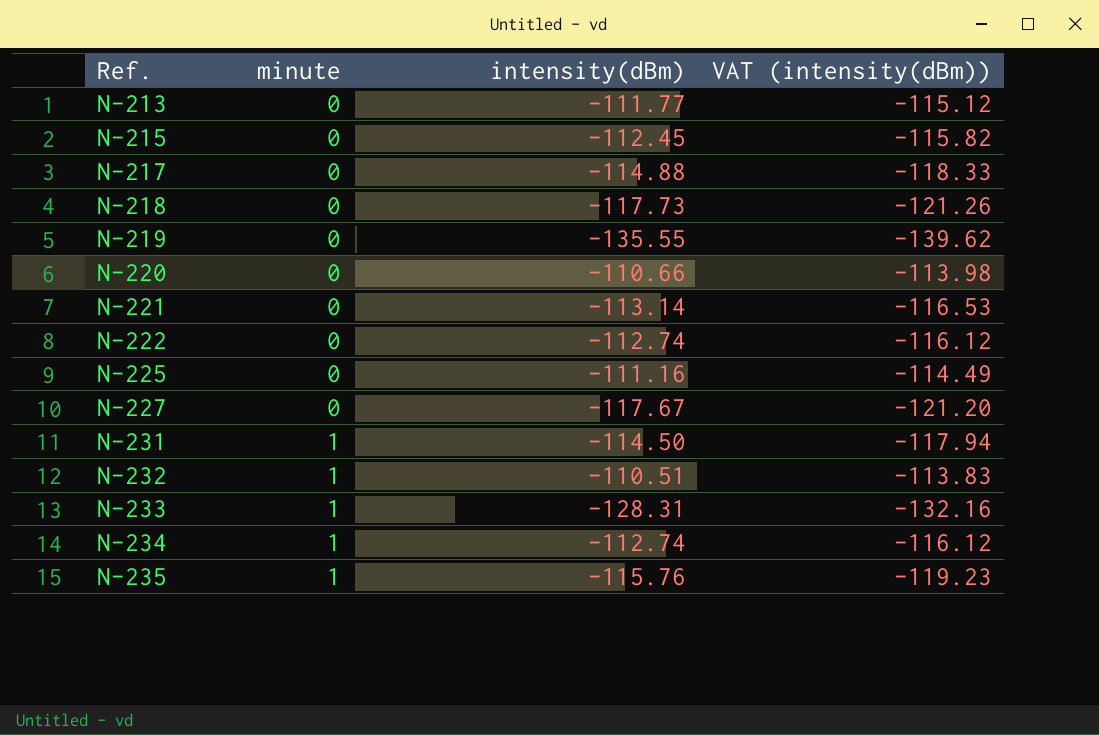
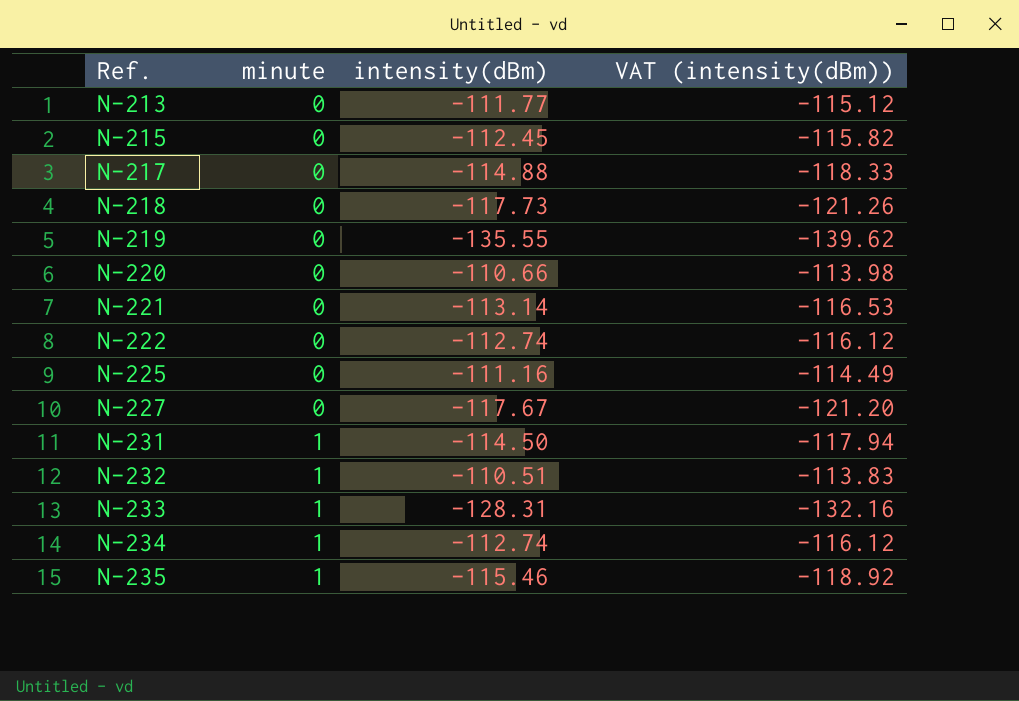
N-235 | intensity(dBm): -115.76 -> -115.46
N-235 | VAT (intensity(dBm)): -119.23 -> -118.92

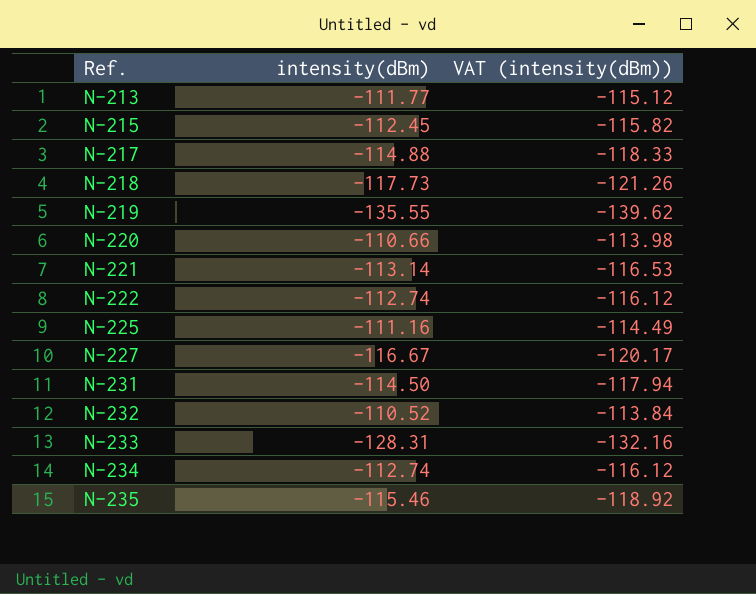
column minute | position: 2 -> none
N-227 | intensity(dBm): -117.67 -> -116.67
N-227 | VAT (intensity(dBm)): -121.20 -> -120.17
N-232 | intensity(dBm): -110.51 -> -110.52
N-232 | VAT (intensity(dBm)): -113.83 -> -113.84

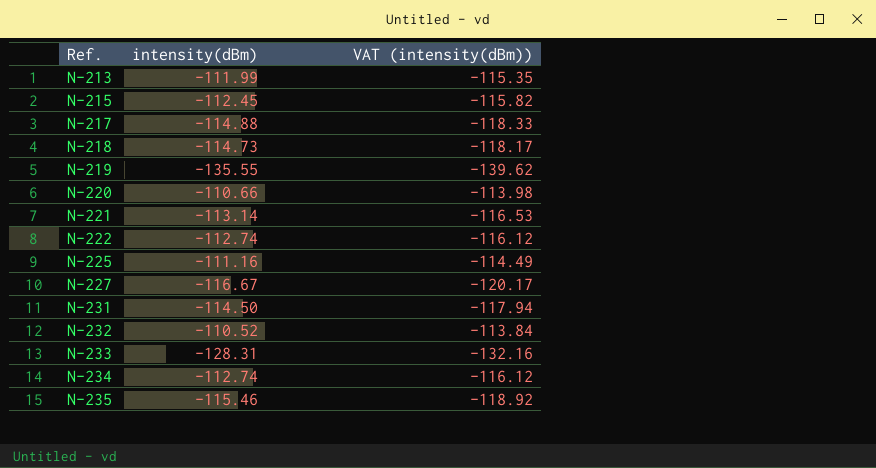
N-213 | intensity(dBm): -111.77 -> -111.99
N-213 | VAT (intensity(dBm)): -115.12 -> -115.35
N-218 | intensity(dBm): -117.73 -> -114.73
N-218 | VAT (intensity(dBm)): -121.26 -> -118.17

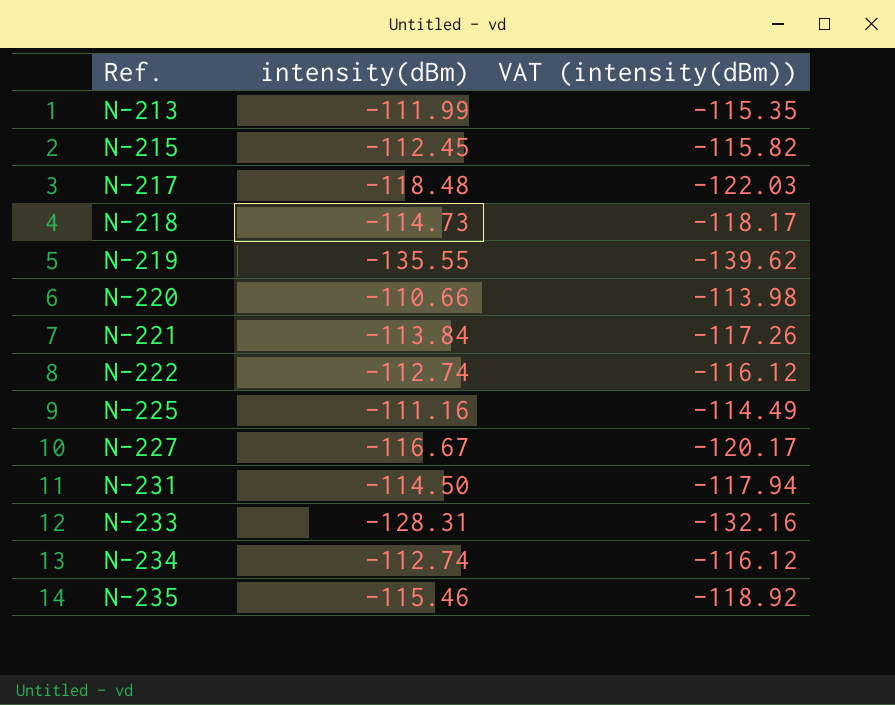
row N-232: -110.52 | -113.84 -> none
N-217 | intensity(dBm): -114.88 -> -118.48
N-217 | VAT (intensity(dBm)): -118.33 -> -122.03
N-221 | intensity(dBm): -113.14 -> -113.84
N-221 | VAT (intensity(dBm)): -116.53 -> -117.26

